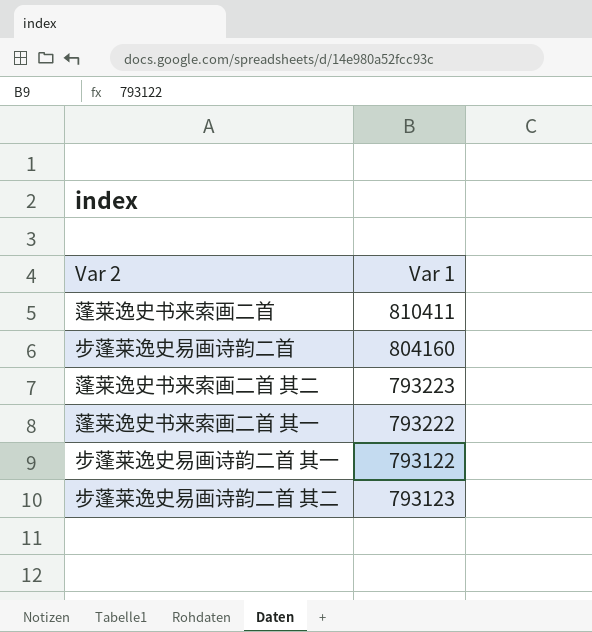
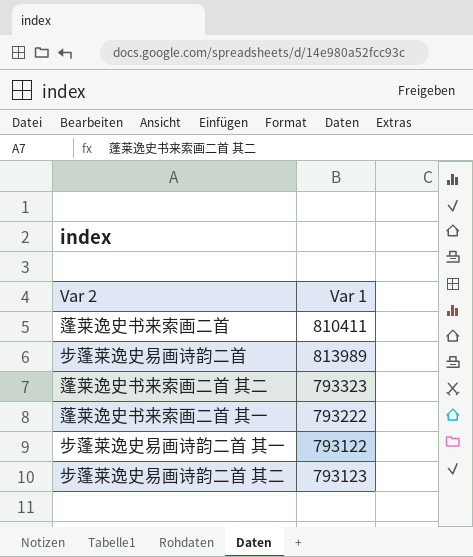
步蓬莱逸史易画诗韵二首 | Var 1: 804160 -> 813989
蓬莱逸史书来索画二首 其二 | Var 1: 793223 -> 793323

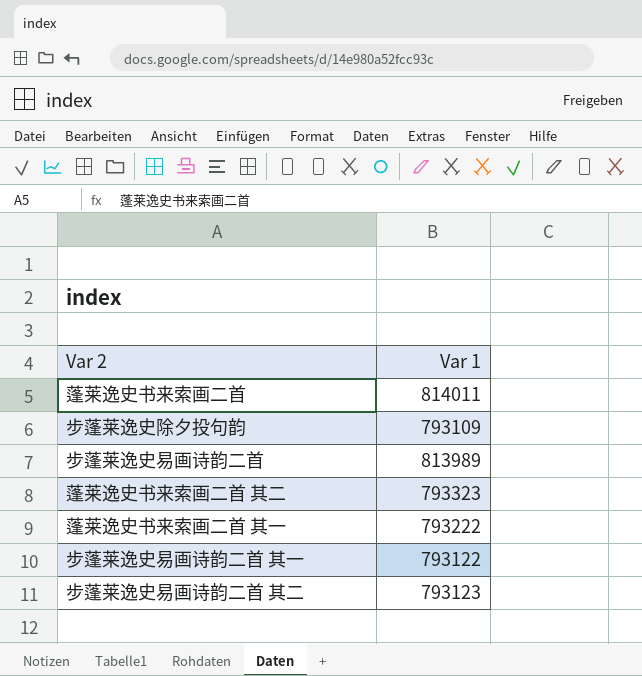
蓬莱逸史书来索画二首 | Var 1: 810411 -> 814011
row 步蓬莱逸史除夕投句韵: none -> 793109

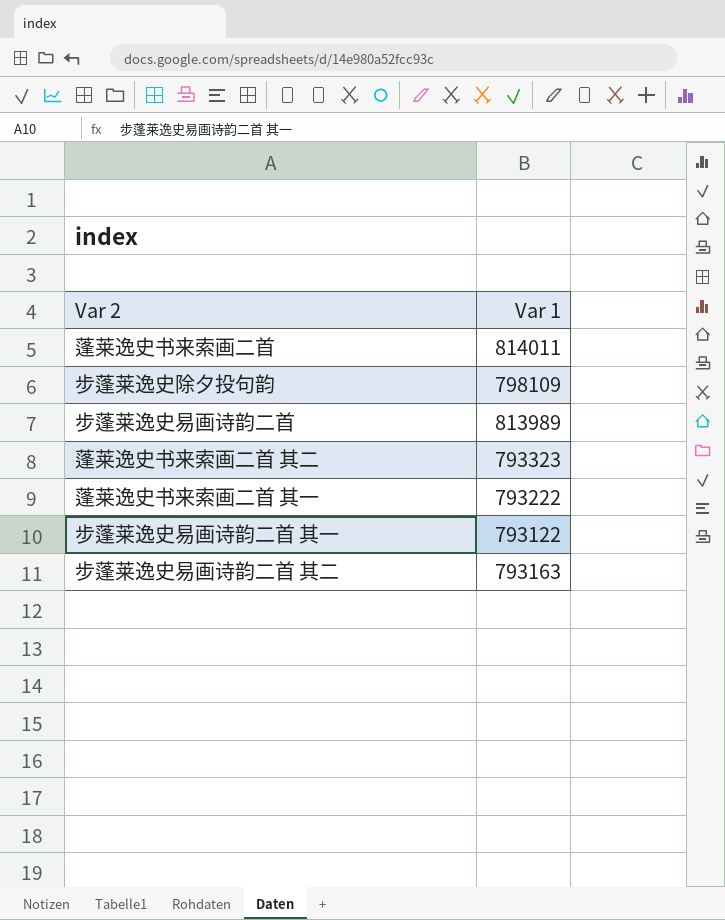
步蓬莱逸史除夕投句韵 | Var 1: 793109 -> 798109
步蓬莱逸史易画诗韵二首 其二 | Var 1: 793123 -> 793163

